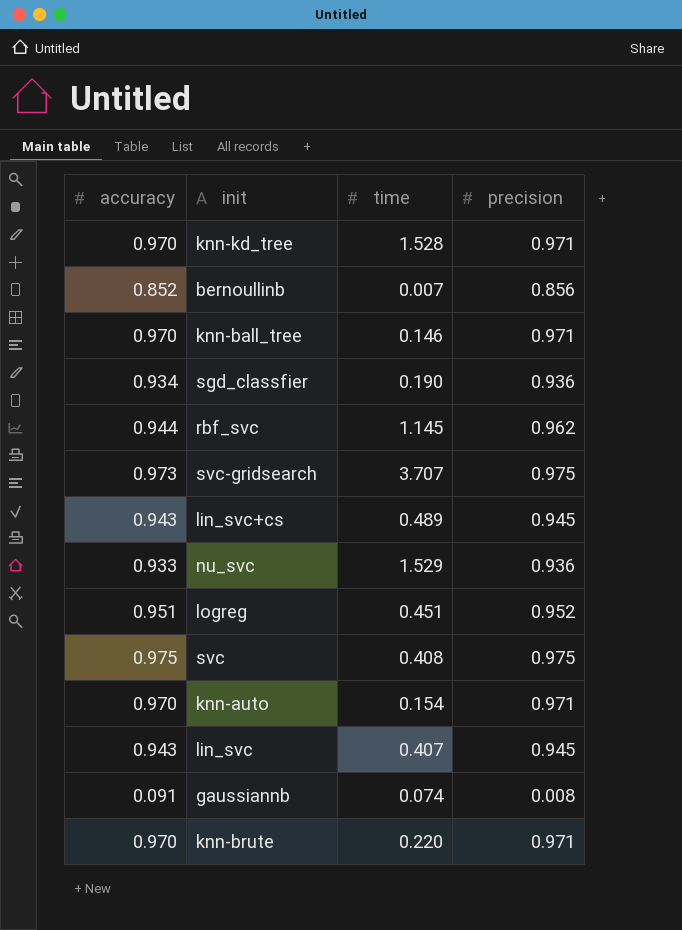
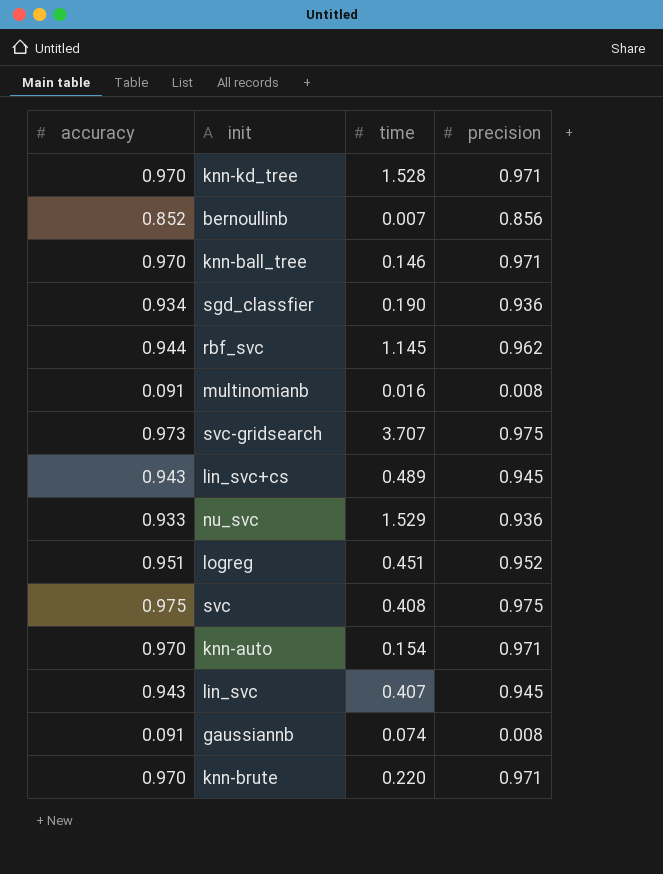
row multinomianb: none -> 0.091 | 0.016 | 0.008

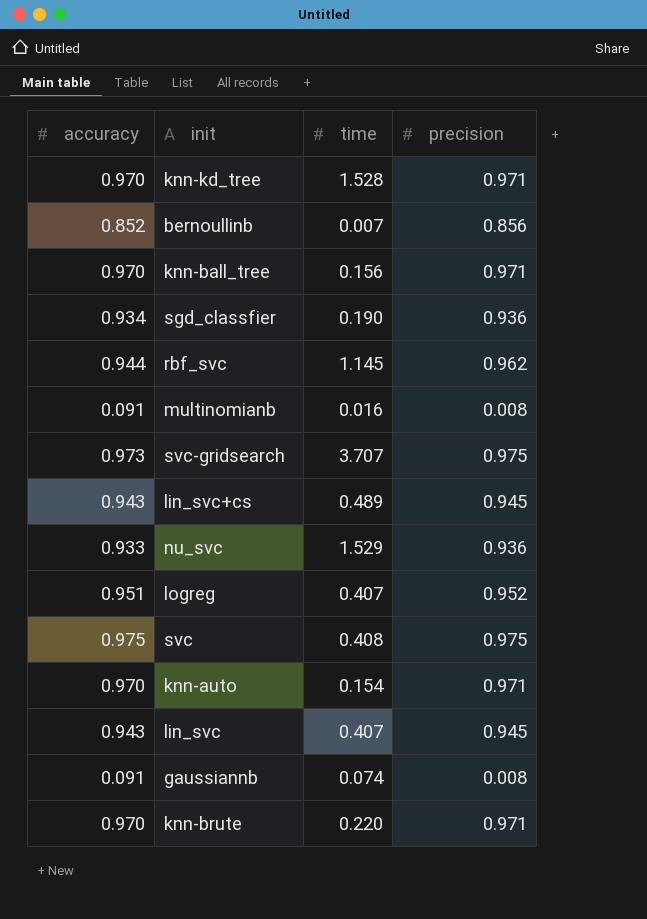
knn-ball_tree | time: 0.146 -> 0.156
logreg | time: 0.451 -> 0.407

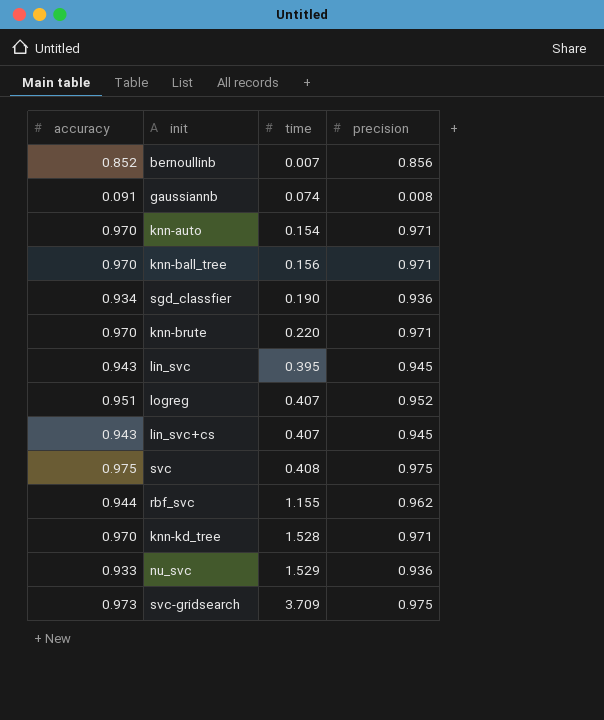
row order: none -> time ascending
row multinomianb: 0.091 | 0.016 | 0.008 -> none
lin_svc | time: 0.407 -> 0.395
lin_svc+cs | time: 0.489 -> 0.407
rbf_svc | time: 1.145 -> 1.155
svc-gridsearch | time: 3.707 -> 3.709

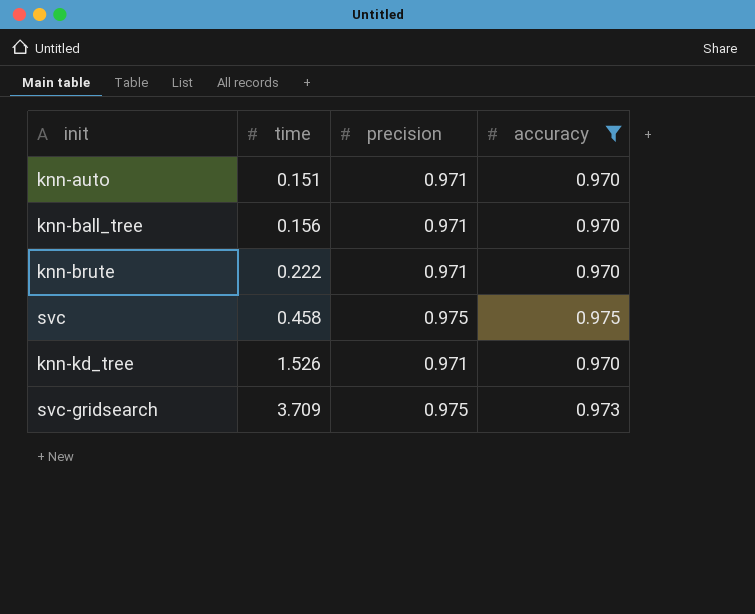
filter: none -> accuracy >= 0.970
column accuracy | position: 1 -> 4
knn-auto | time: 0.154 -> 0.151
knn-brute | time: 0.220 -> 0.222
svc | time: 0.408 -> 0.458
knn-kd_tree | time: 1.528 -> 1.526

